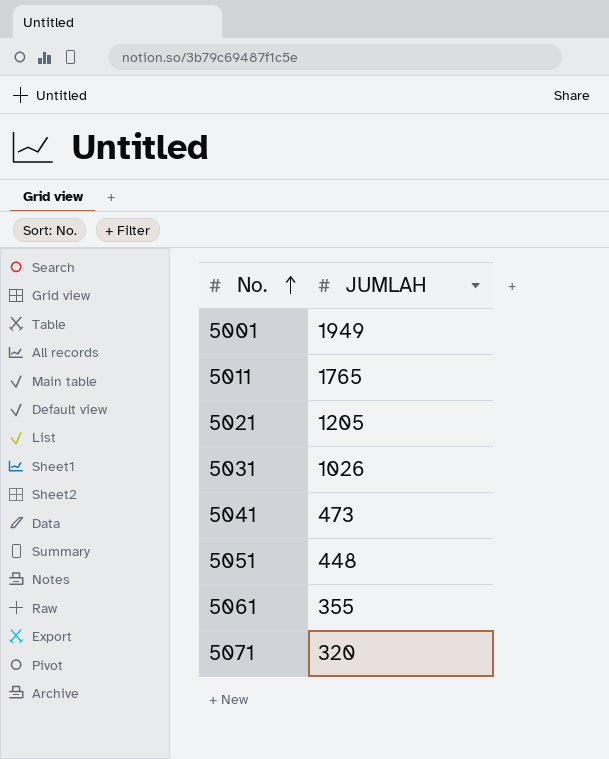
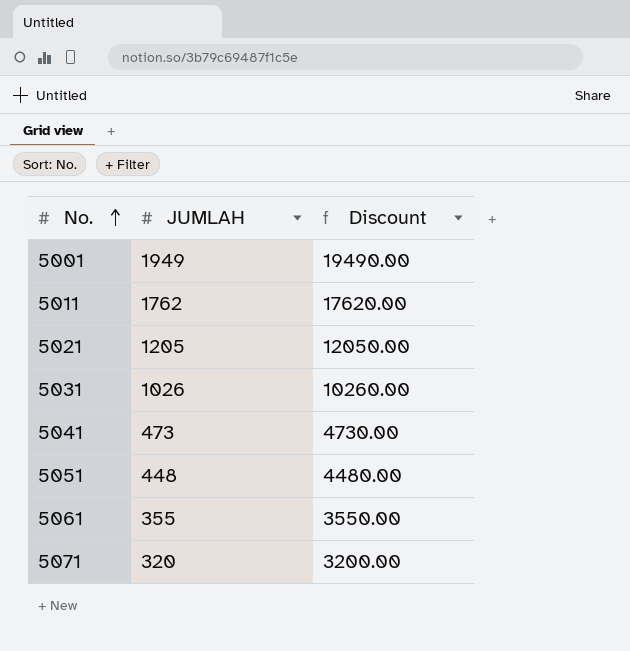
column Discount | formula: none -> [JUMLAH] * 10
5011 | JUMLAH: 1765 -> 1762

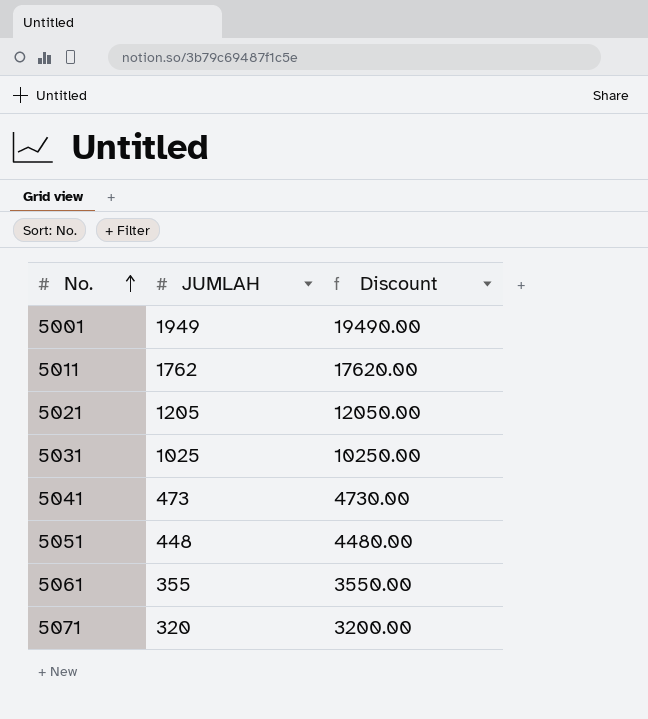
5031 | JUMLAH: 1026 -> 1025
5031 | Discount: 10260.00 -> 10250.00

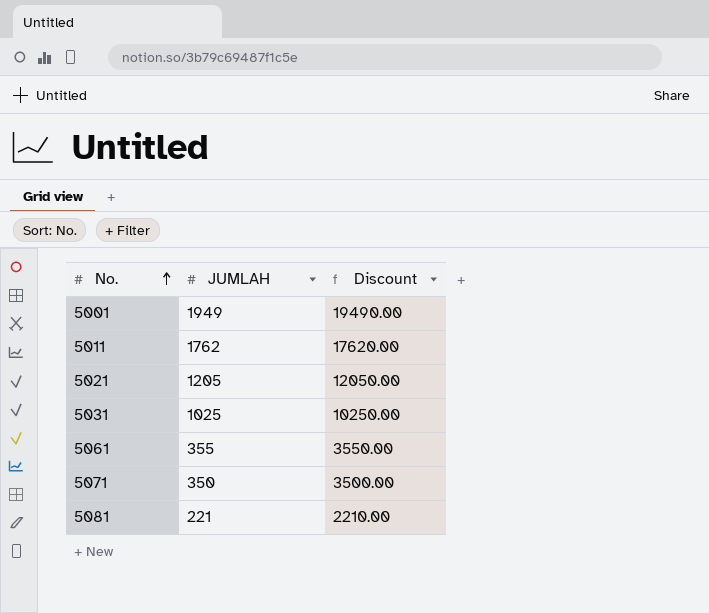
row 5041: 473 | 4730.00 -> none
row 5051: 448 | 4480.00 -> none
5071 | JUMLAH: 320 -> 350
5071 | Discount: 3200.00 -> 3500.00
row 5081: none -> 221 | 2210.00

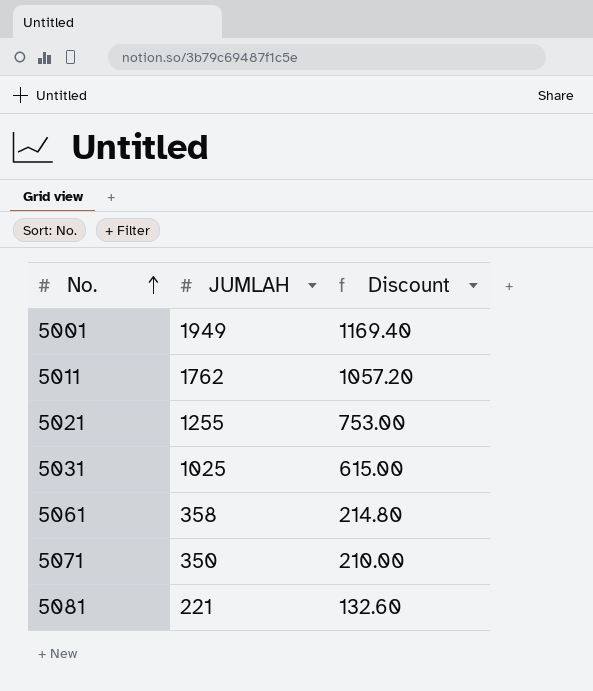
column Discount | formula: [JUMLAH] * 10 -> [JUMLAH] * 0.6
5021 | JUMLAH: 1205 -> 1255
5061 | JUMLAH: 355 -> 358

